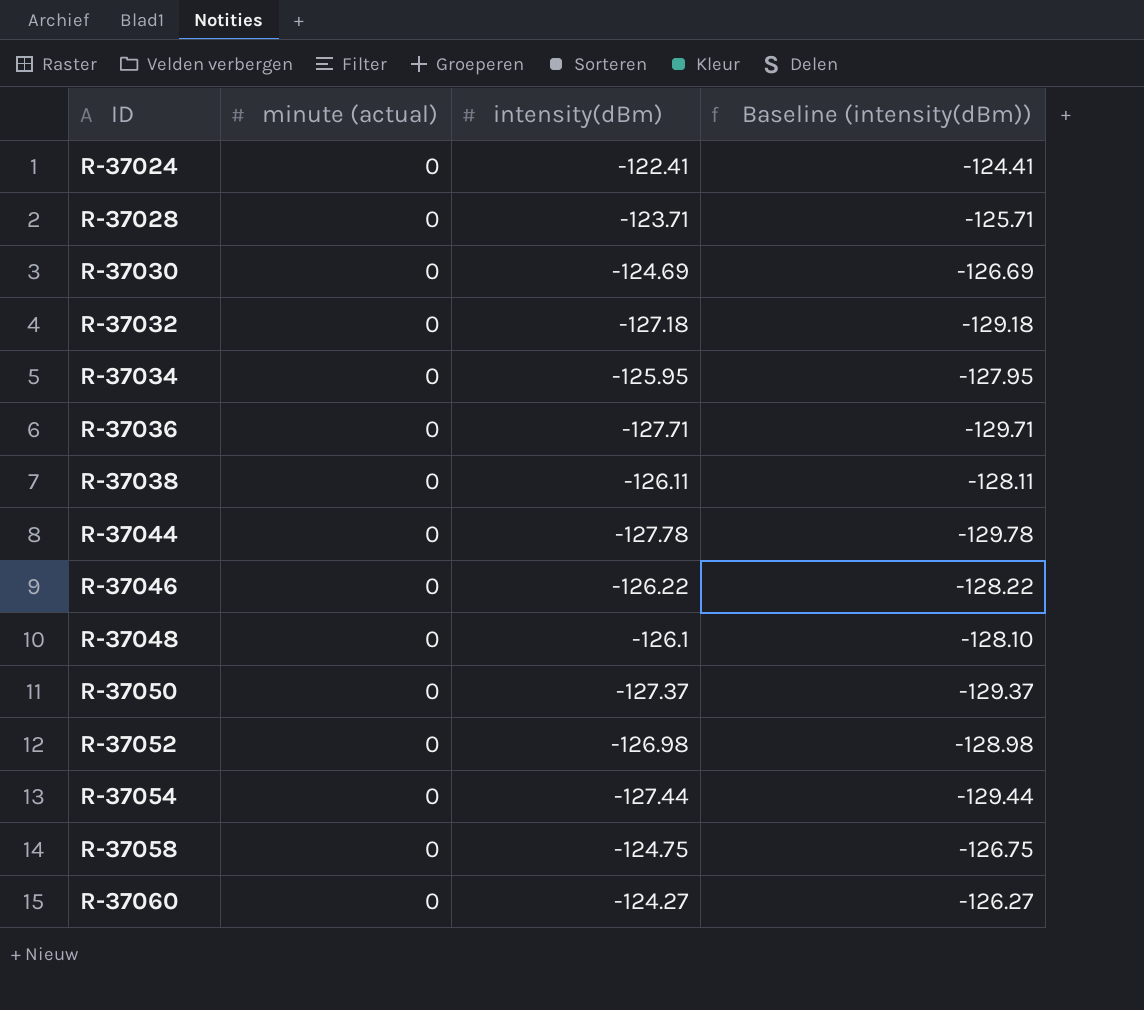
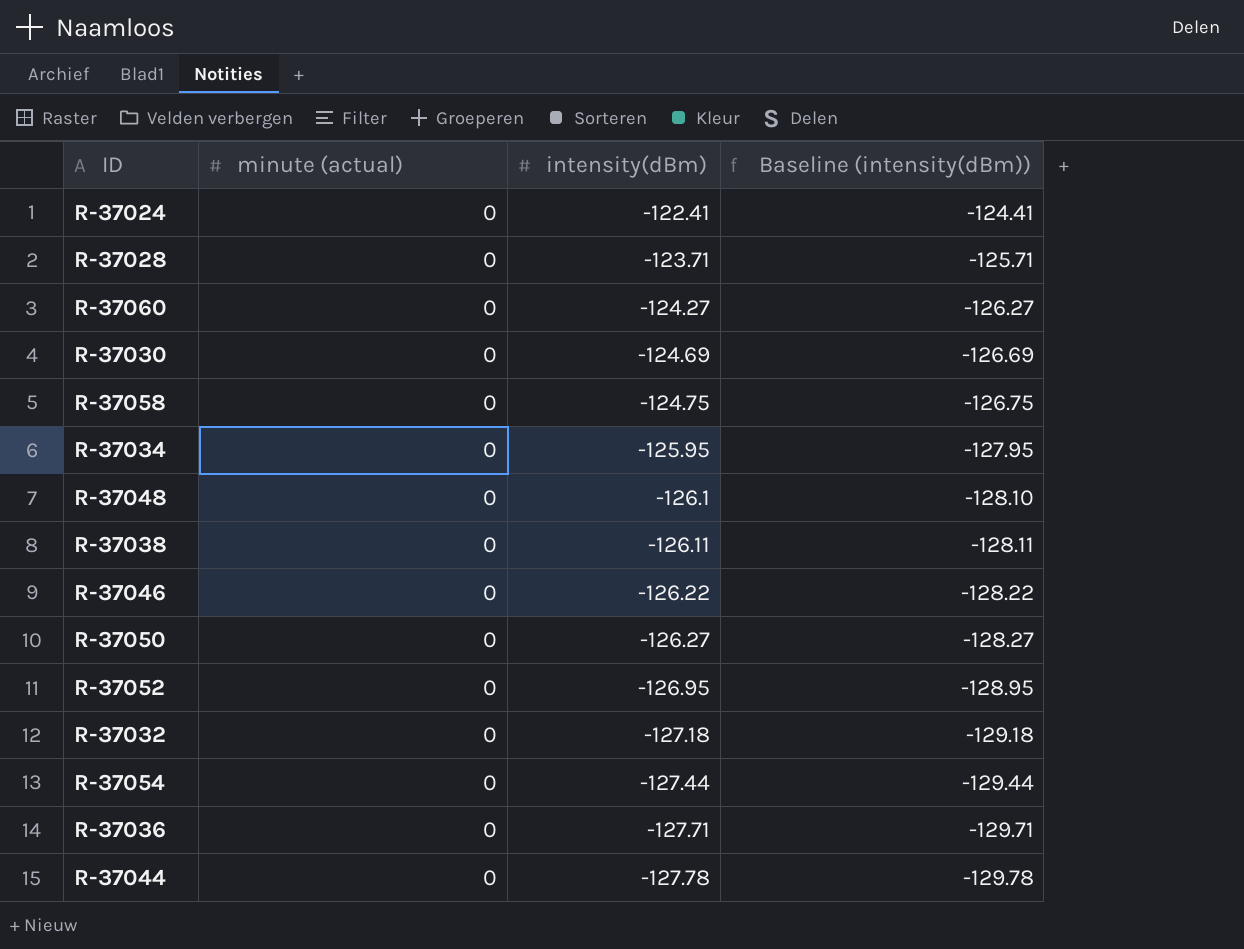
row order: ID ascending -> intensity(dBm) descending
R-37050 | intensity(dBm): -127.37 -> -126.27
R-37050 | Baseline (intensity(dBm)): -129.37 -> -128.27
R-37052 | intensity(dBm): -126.98 -> -126.95
R-37052 | Baseline (intensity(dBm)): -128.98 -> -128.95

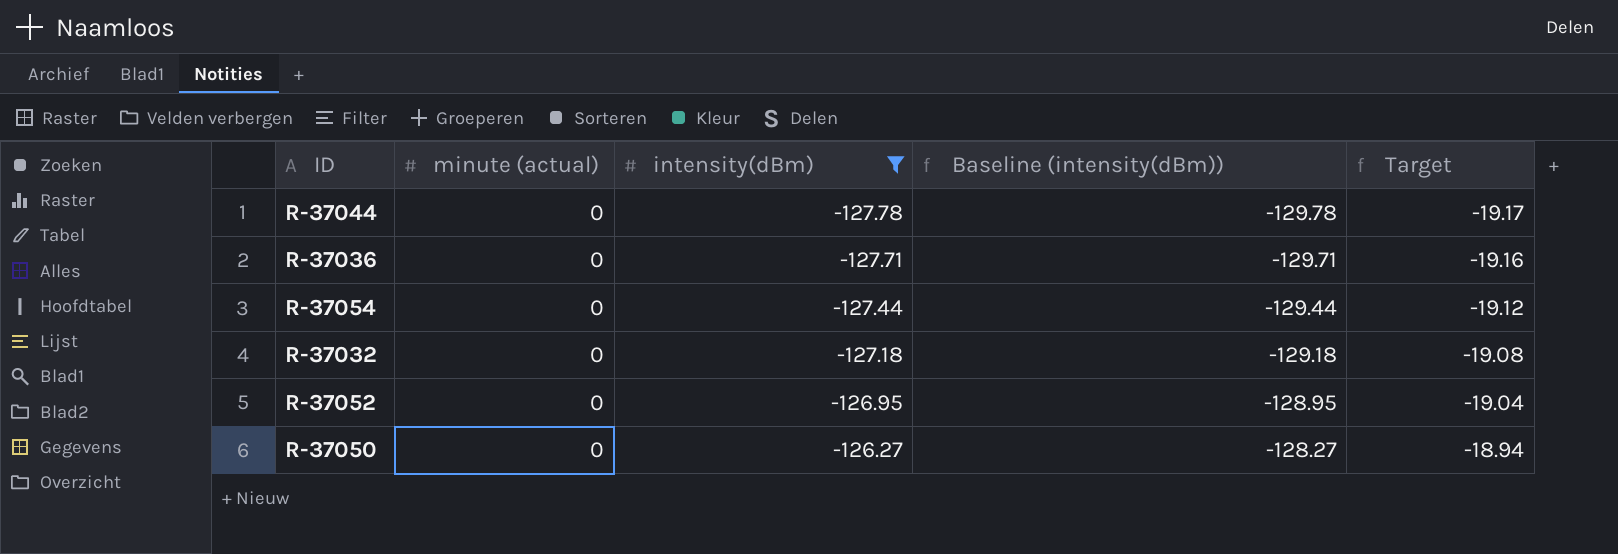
filter: none -> intensity(dBm) <= -126.27
row order: intensity(dBm) descending -> intensity(dBm) ascending
column Target | formula: none -> [intensity(dBm)] * 0.15

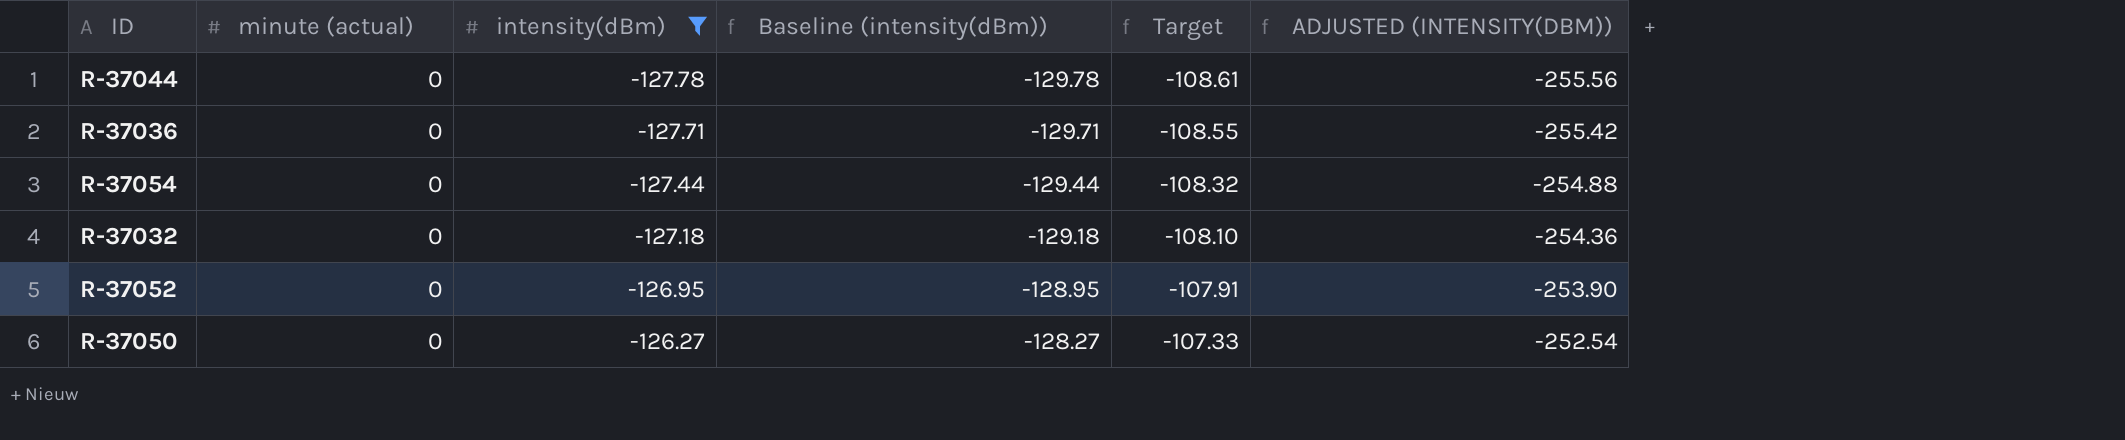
column Target | formula: [intensity(dBm)] * 0.15 -> [intensity(dBm)] * 0.85
column ADJUSTED (INTENSITY(DBM)) | formula: none -> [intensity(dBm)] * 2

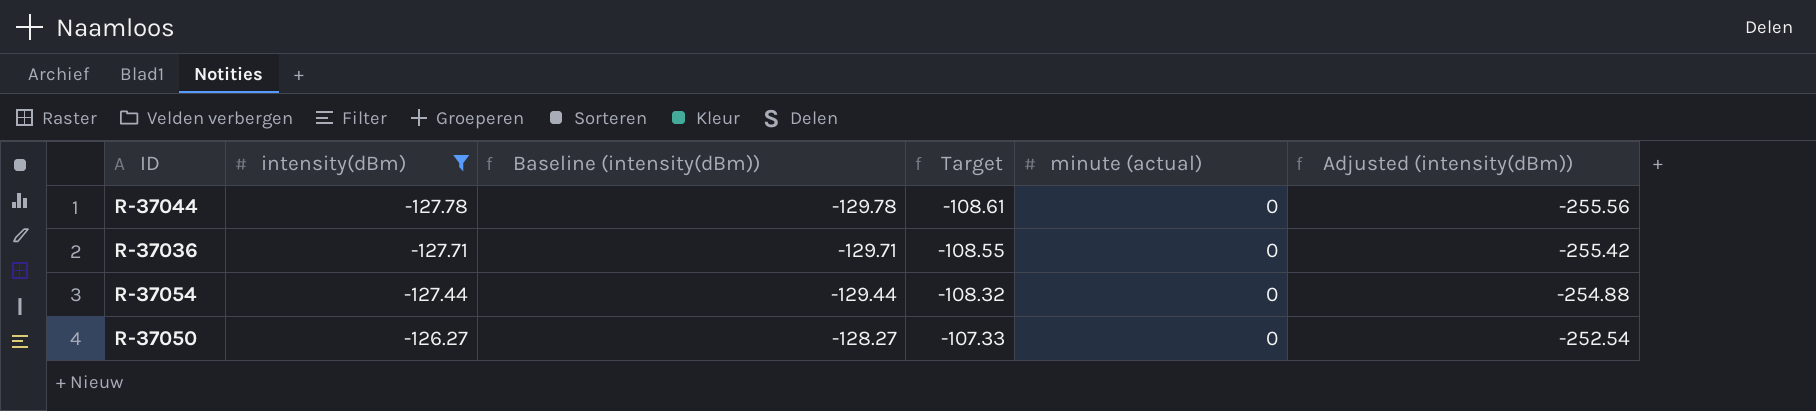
column minute (actual) | position: 2 -> 5
column name: ADJUSTED (INTENSITY(DBM)) -> Adjusted (intensity(dBm))
row R-37032: 0 | -127.18 | -129.18 | -108.10 | -254.36 -> none
row R-37052: 0 | -126.95 | -128.95 | -107.91 | -253.90 -> none

